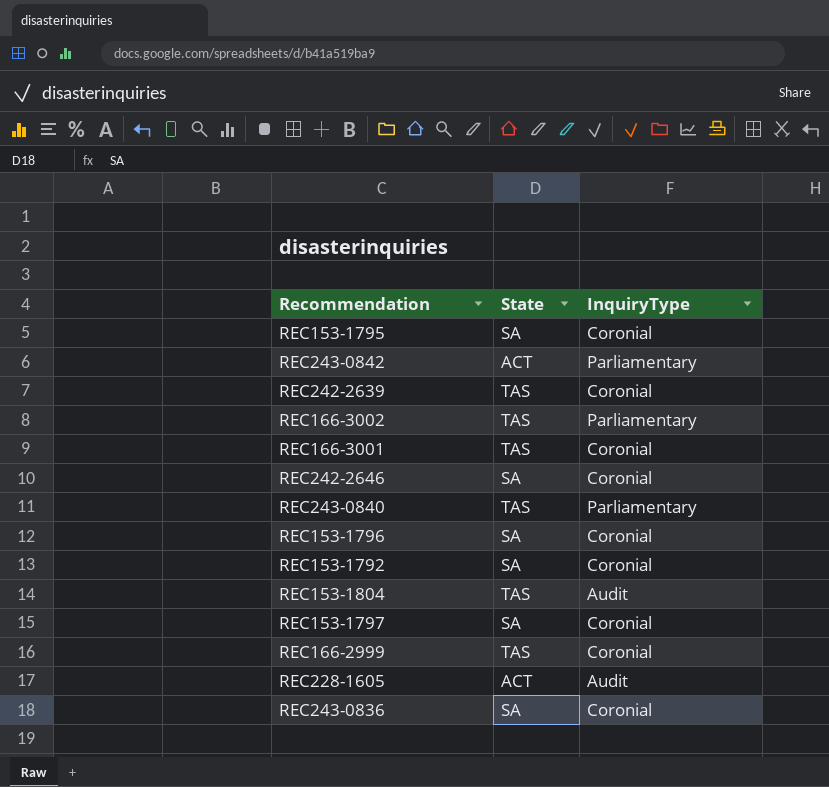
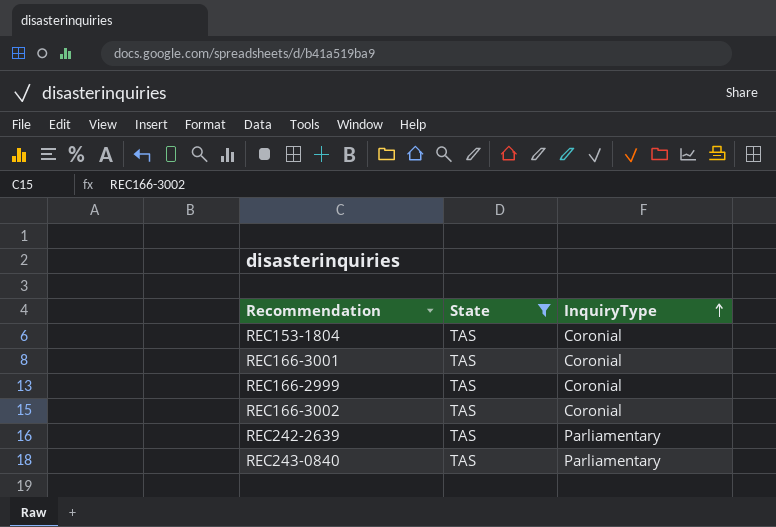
filter: none -> State = TAS
row order: none -> InquiryType ascending
REC153-1804 | InquiryType: Audit -> Coronial
REC166-3002 | InquiryType: Parliamentary -> Coronial
REC242-2639 | InquiryType: Coronial -> Parliamentary

